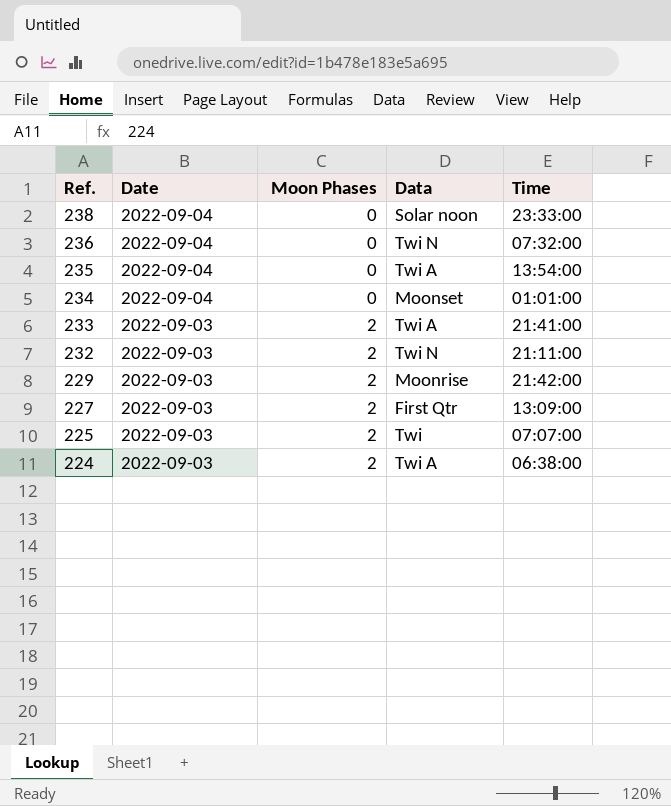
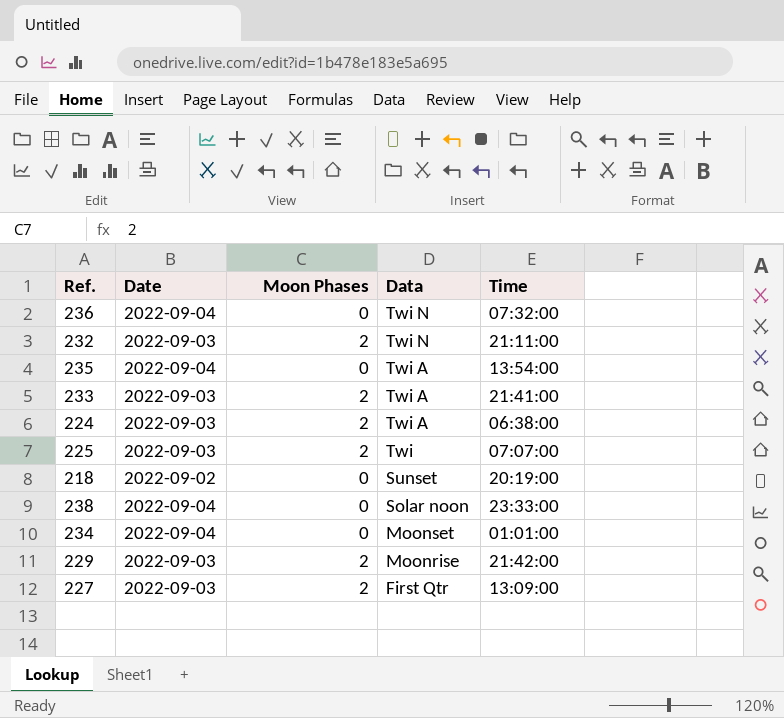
row order: Ref. descending -> Data descending
row 218: none -> 2022-09-02 | 0 | Sunset | 20:19:00

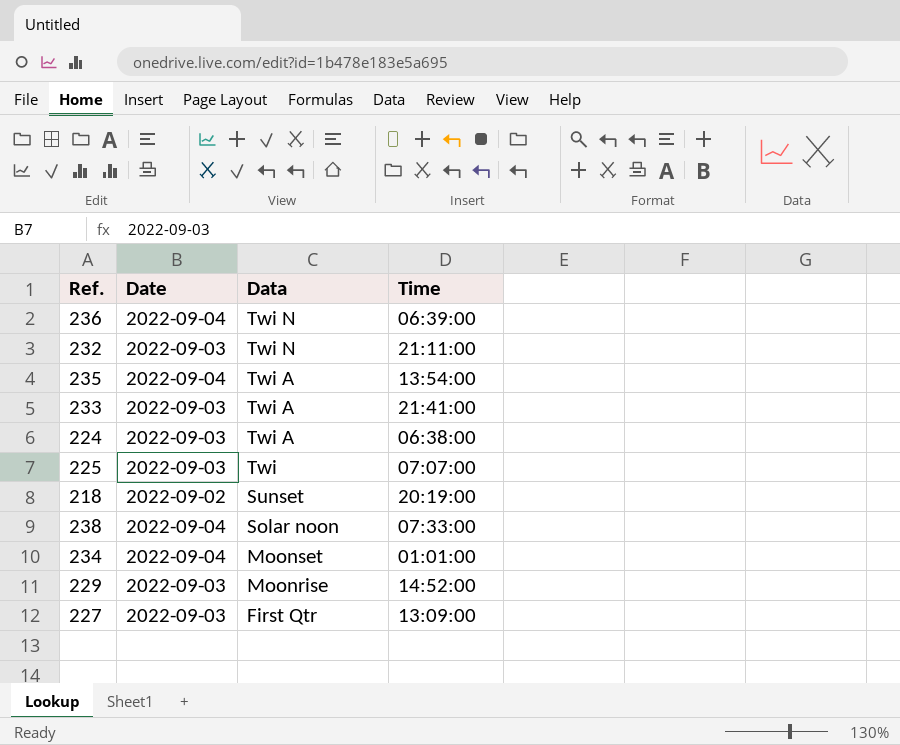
column Moon Phases | position: 3 -> none
236 | Time: 07:32:00 -> 06:39:00
238 | Time: 23:33:00 -> 07:33:00
229 | Time: 21:42:00 -> 14:52:00

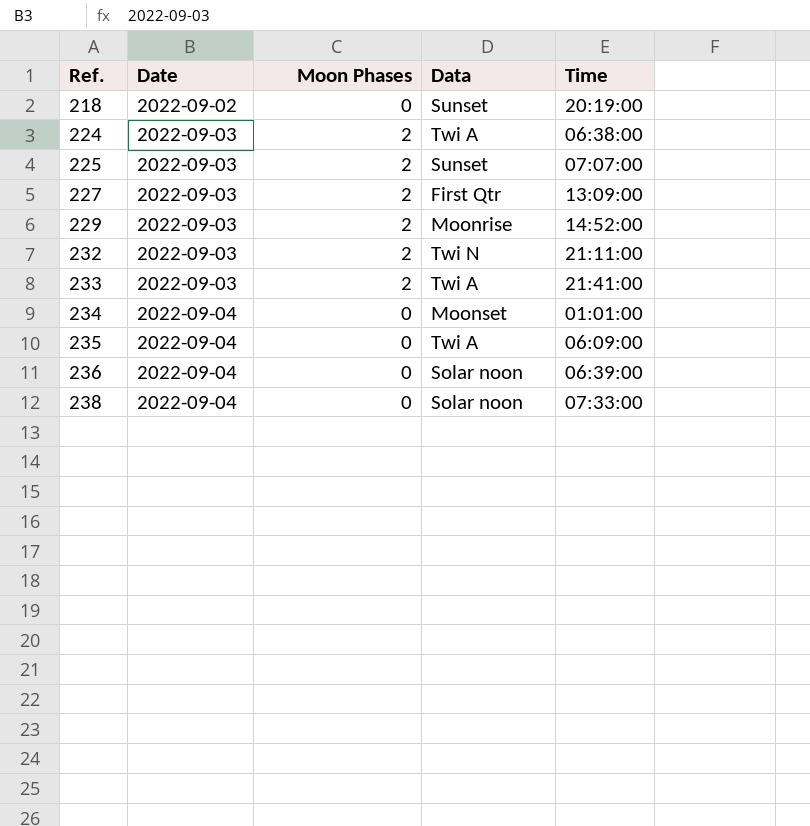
row order: Data descending -> Ref. ascending
column Moon Phases | position: none -> 3
225 | Data: Twi -> Sunset
235 | Time: 13:54:00 -> 06:09:00
236 | Data: Twi N -> Solar noon

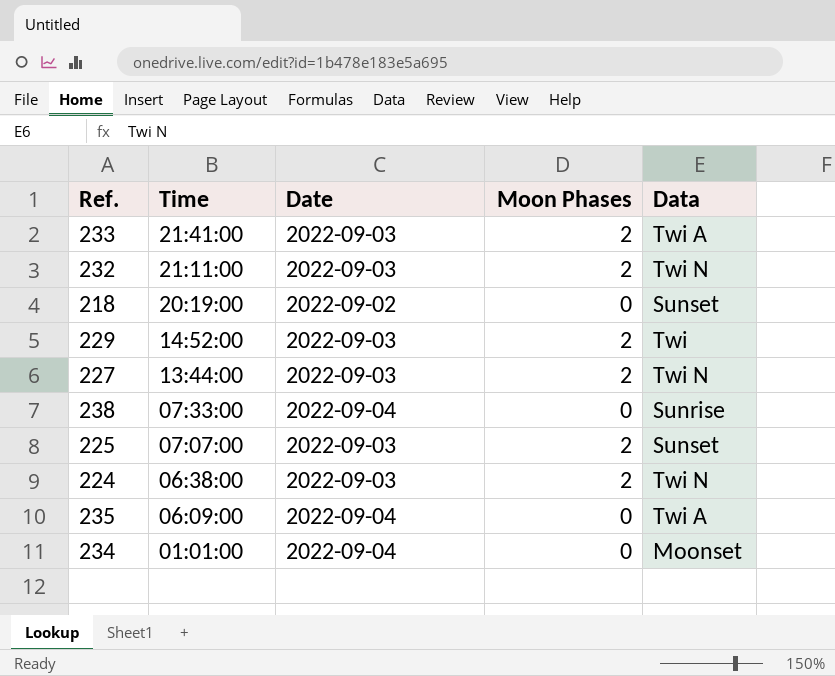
row order: Ref. ascending -> Time descending
column Time | position: 5 -> 2
row 236: 2022-09-04 | 0 | Solar noon | 06:39:00 -> none
229 | Data: Moonrise -> Twi
227 | Time: 13:09:00 -> 13:44:00
227 | Data: First Qtr -> Twi N
238 | Data: Solar noon -> Sunrise
224 | Data: Twi A -> Twi N

